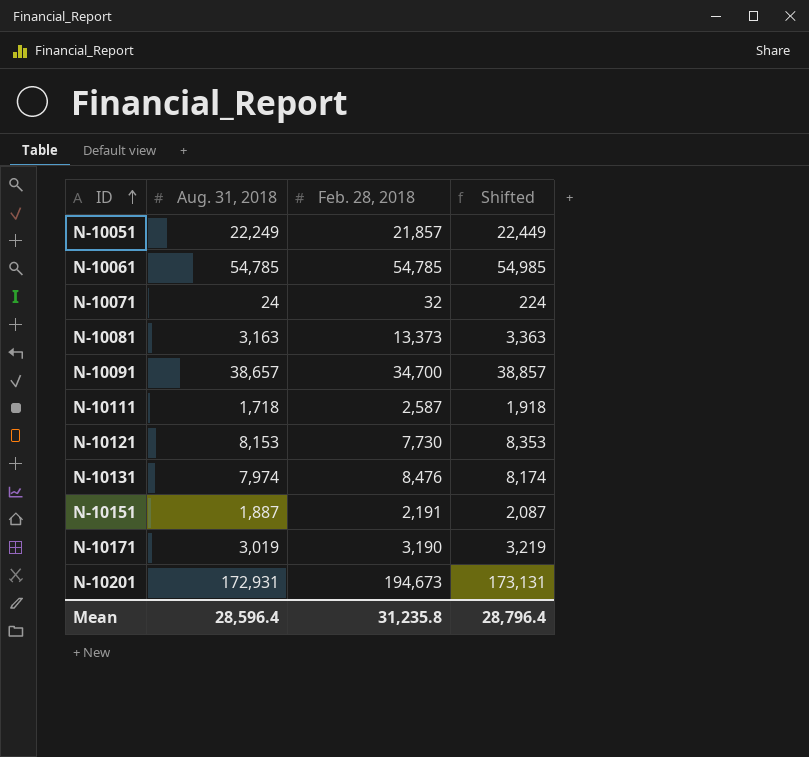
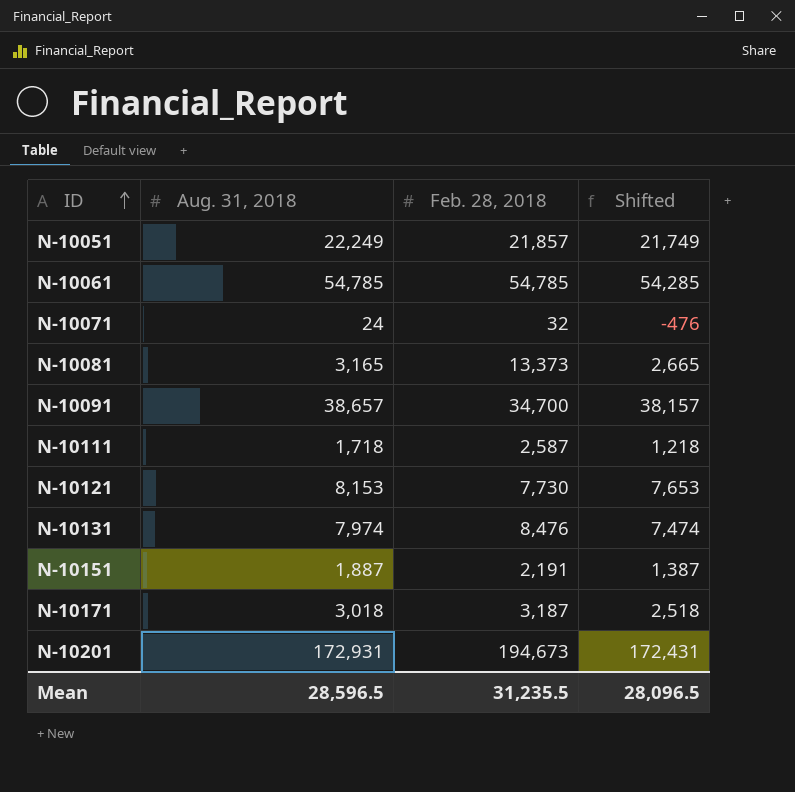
column Shifted | formula: [Aug. 31, 2018] + 200 -> [Aug. 31, 2018] - 500
N-10081 | Aug. 31, 2018: 3,163 -> 3,165
N-10171 | Aug. 31, 2018: 3,019 -> 3,018
N-10171 | Feb. 28, 2018: 3,190 -> 3,187
Mean | Aug. 31, 2018: 28,596.4 -> 28,596.5
Mean | Feb. 28, 2018: 31,235.8 -> 31,235.5
Mean | Shifted: 28,796.4 -> 28,096.5

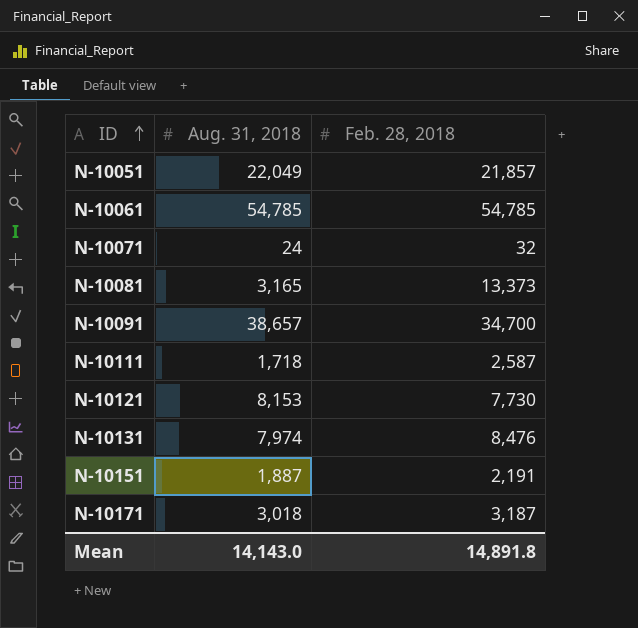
column Shifted | formula: [Aug. 31, 2018] - 500 -> none
row N-10201: 172,931 | 194,673 | 172,431 -> none
N-10051 | Aug. 31, 2018: 22,249 -> 22,049
Mean | Aug. 31, 2018: 28,596.5 -> 14,143.0
Mean | Feb. 28, 2018: 31,235.5 -> 14,891.8

